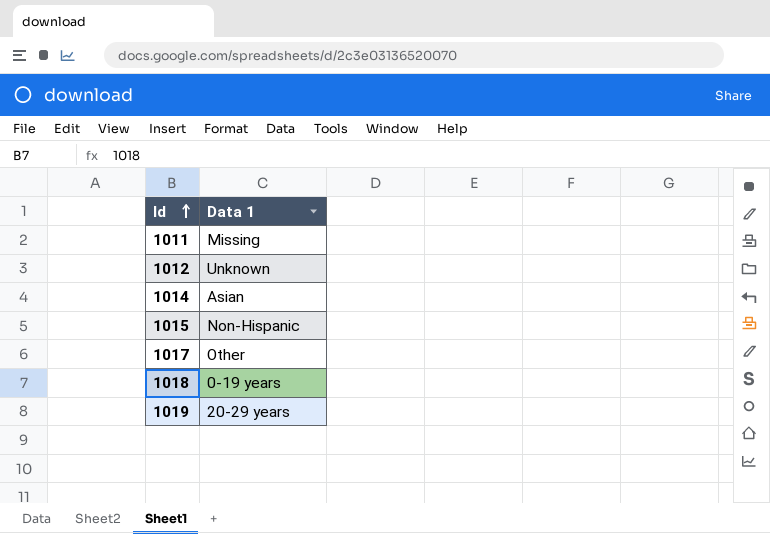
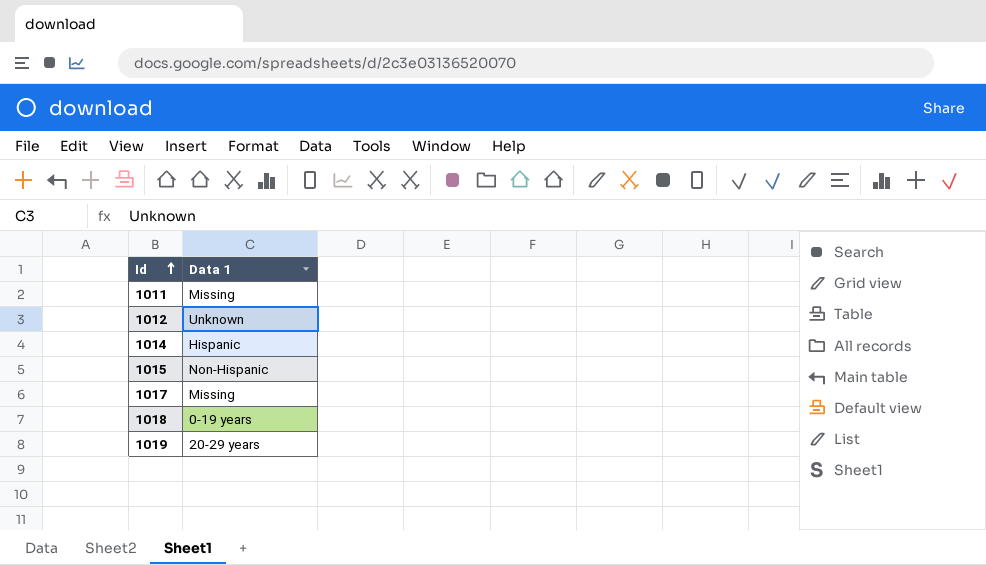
1014 | Data 1: Asian -> Hispanic
1017 | Data 1: Other -> Missing

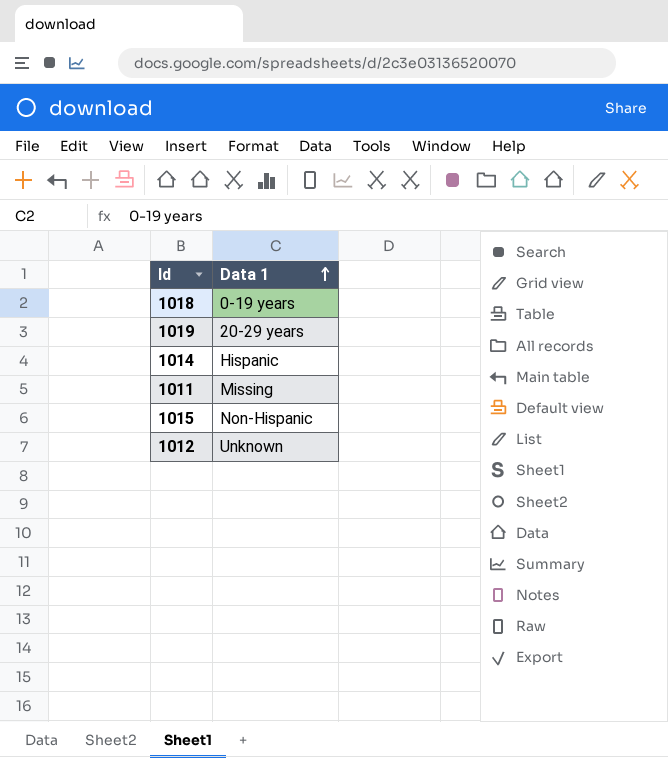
row order: Id ascending -> Data 1 ascending
row 1017: Missing -> none

